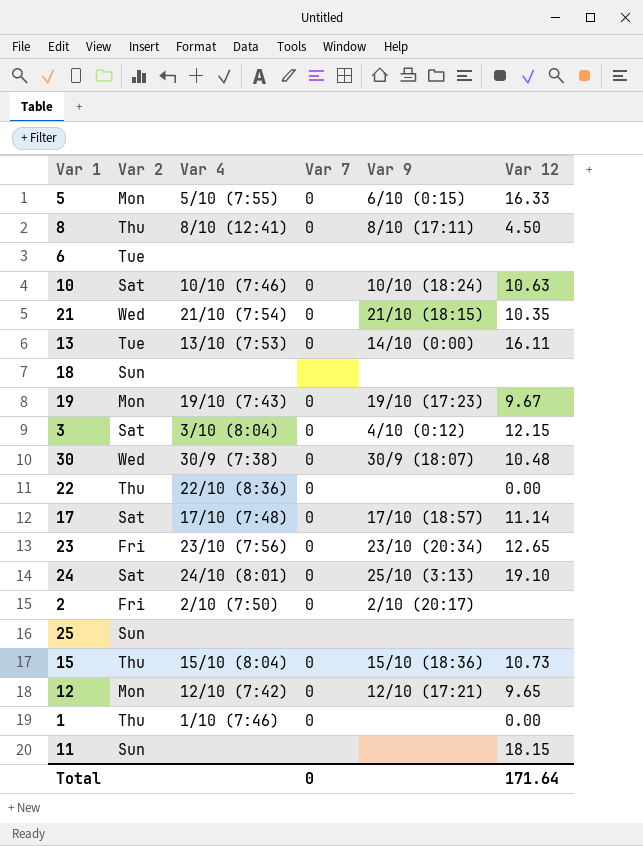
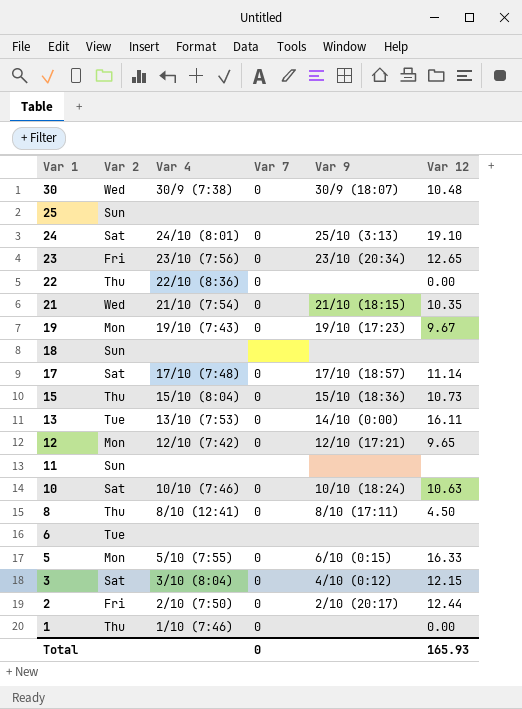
row order: none -> Var 1 descending
11 | Var 12: 18.15 -> none
2 | Var 12: none -> 12.44
Total | Var 12: 171.64 -> 165.93

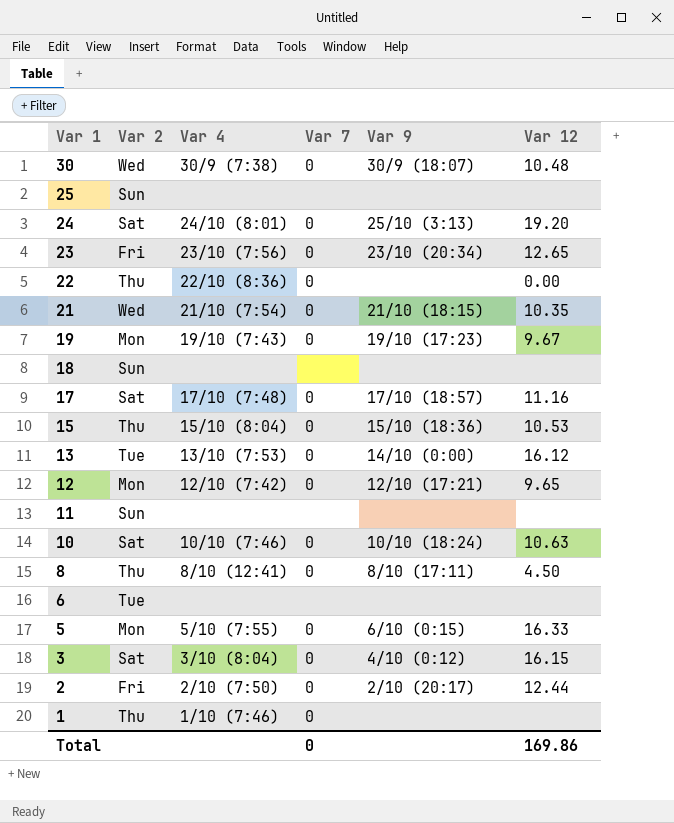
24 | Var 12: 19.10 -> 19.20
17 | Var 12: 11.14 -> 11.16
15 | Var 12: 10.73 -> 10.53
13 | Var 12: 16.11 -> 16.12
3 | Var 12: 12.15 -> 16.15
1 | Var 12: 0.00 -> none
Total | Var 12: 165.93 -> 169.86

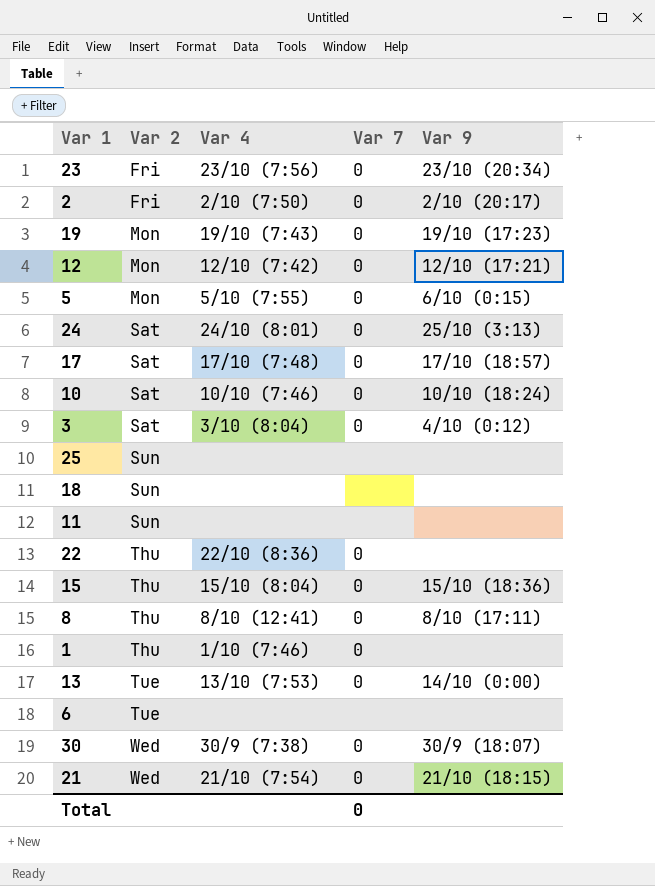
row order: Var 1 descending -> Var 2 ascending
column Var 12 | position: 6 -> none

